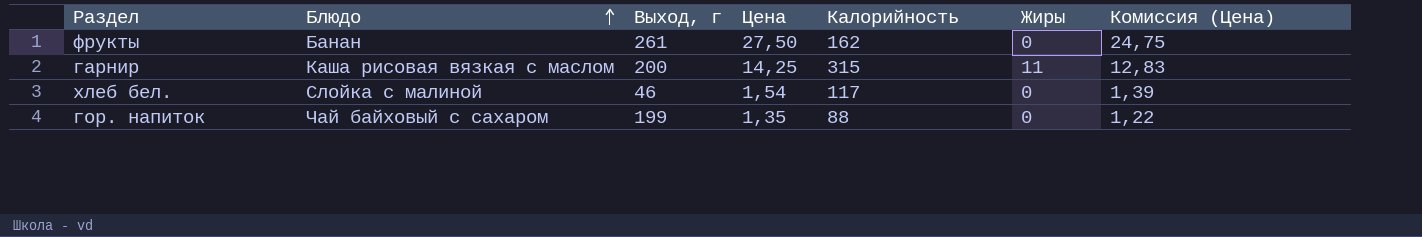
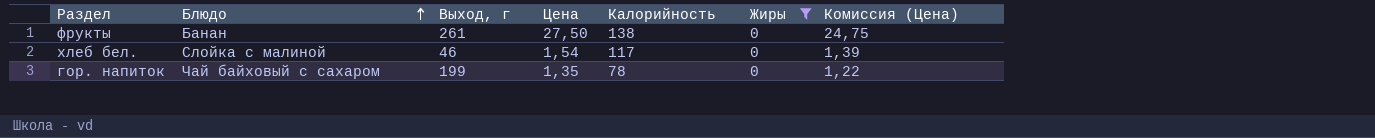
filter: none -> Жиры = 0
фрукты | Калорийность: 162 -> 138
гор. напиток | Калорийность: 88 -> 78

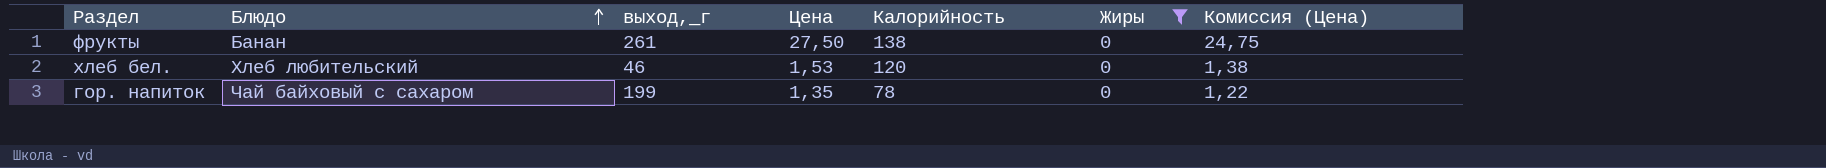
column name: Выход, г -> выход,_г
хлеб бел. | Блюдо: Слойка с малиной -> Хлеб любительский
хлеб бел. | Цена: 1,54 -> 1,53
хлеб бел. | Калорийность: 117 -> 120
хлеб бел. | Комиссия (Цена): 1,39 -> 1,38

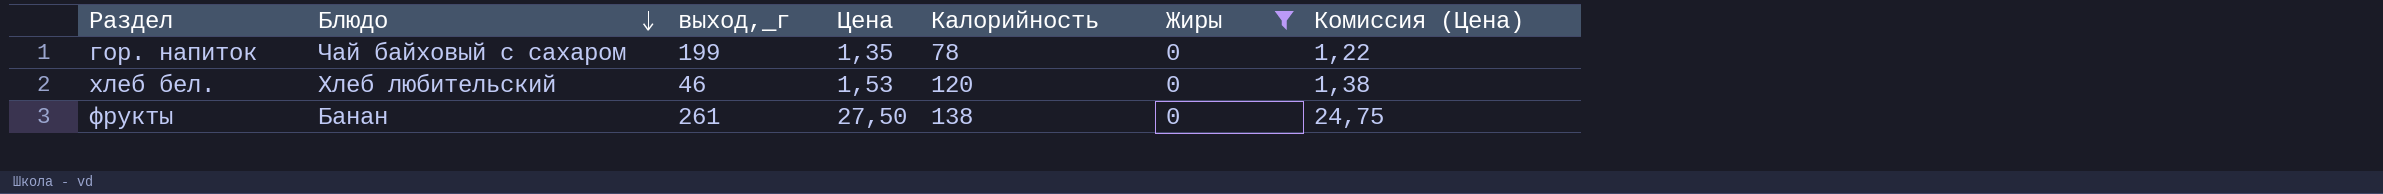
row order: Блюдо ascending -> Блюдо descending

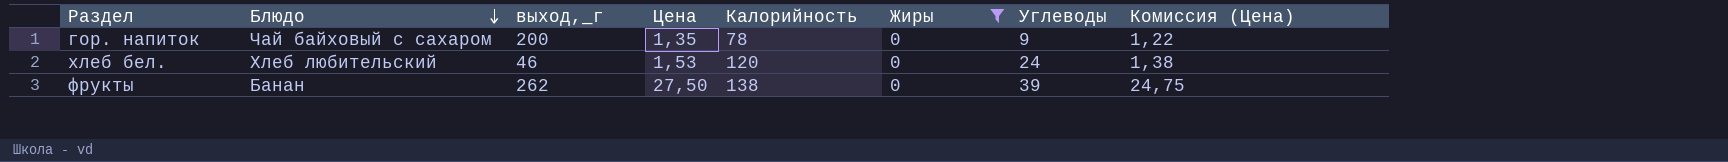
column Углеводы | position: none -> 7
гор. напиток | выход,_г: 199 -> 200
фрукты | выход,_г: 261 -> 262

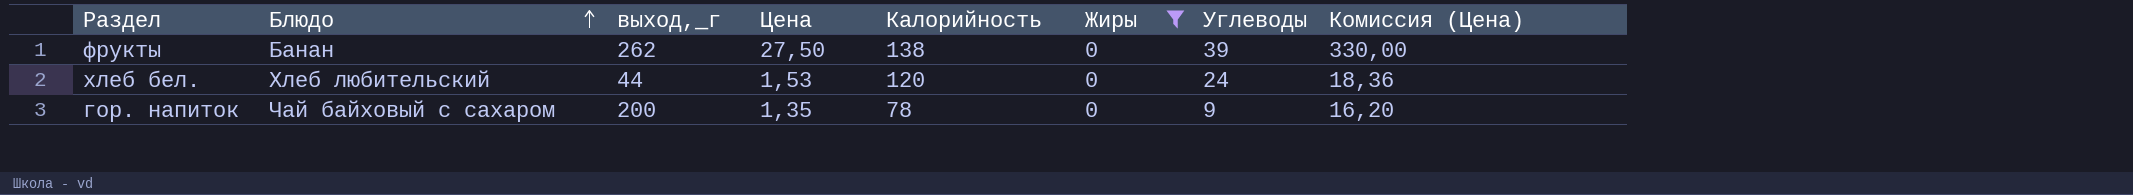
row order: Блюдо descending -> Блюдо ascending
column Комиссия (Цена) | formula: [Цена] * 0,9 -> [Цена] * 12
хлеб бел. | выход,_г: 46 -> 44

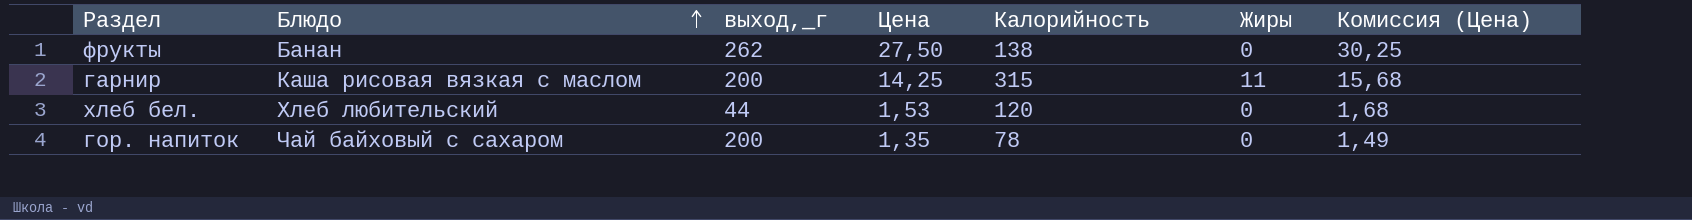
filter: Жиры = 0 -> none
column Углеводы | position: 7 -> none
column Комиссия (Цена) | formula: [Цена] * 12 -> [Цена] * 1,1

